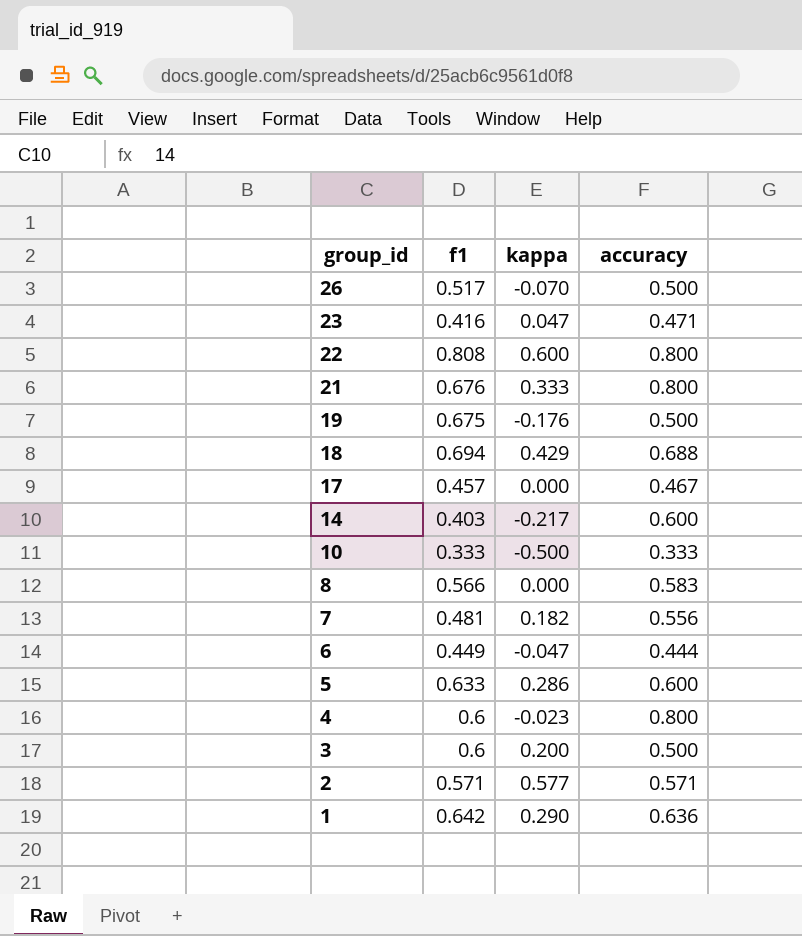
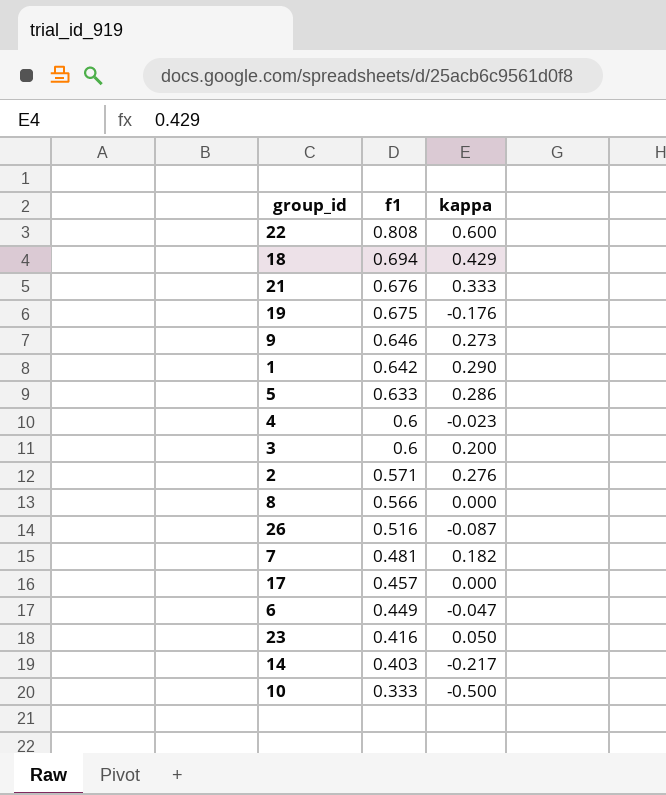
row order: group_id descending -> f1 descending
column accuracy | position: 4 -> none
row 9: none -> 0.646 | 0.273
2 | kappa: 0.577 -> 0.276
26 | f1: 0.517 -> 0.516
26 | kappa: -0.070 -> -0.087
23 | kappa: 0.047 -> 0.050

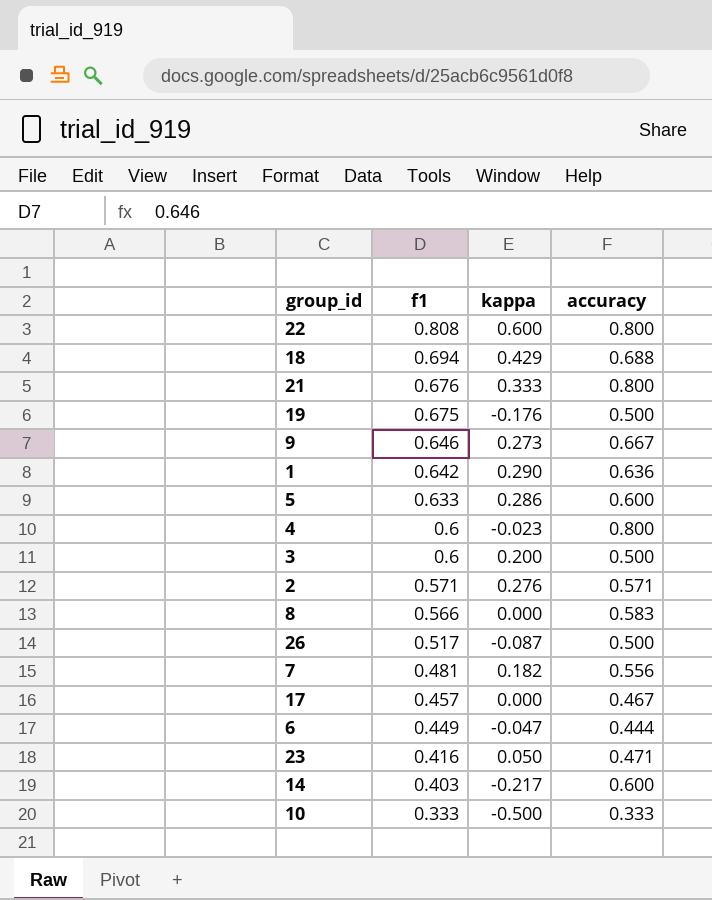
column accuracy | position: none -> 4
26 | f1: 0.516 -> 0.517

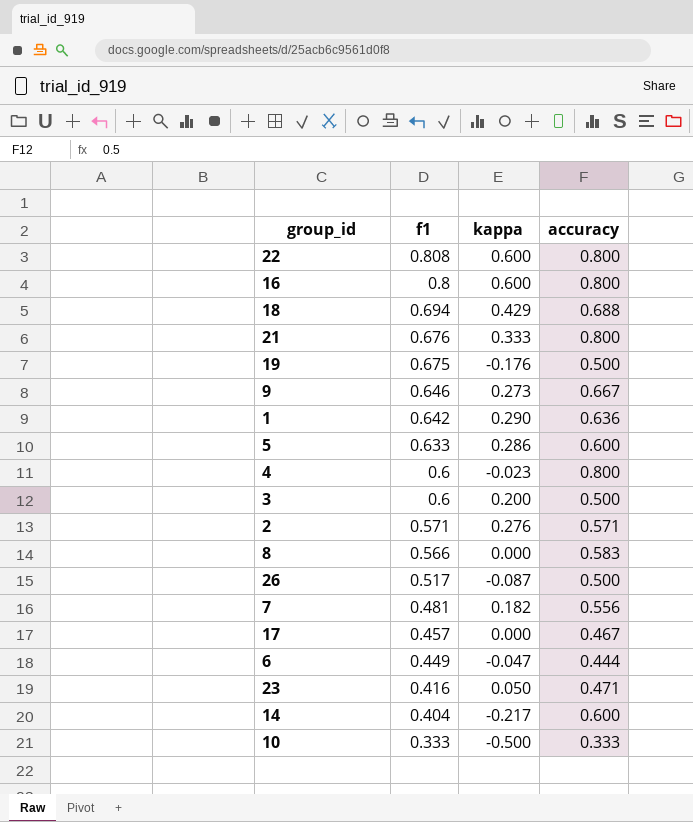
row 16: none -> 0.8 | 0.600 | 0.800
14 | f1: 0.403 -> 0.404

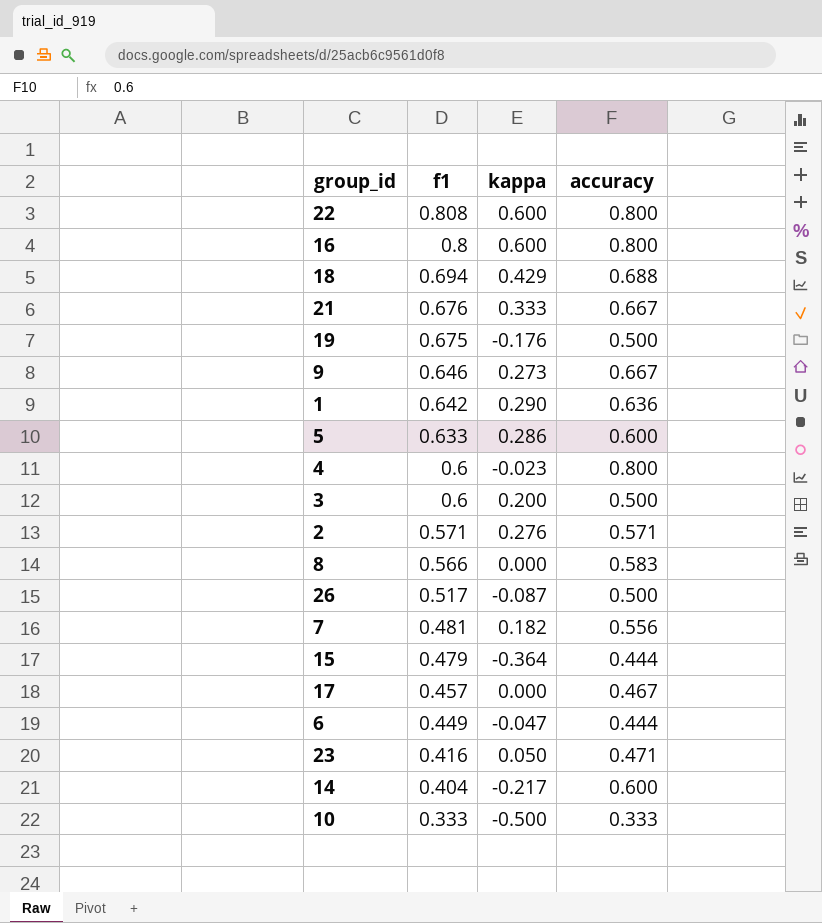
21 | accuracy: 0.800 -> 0.667
row 15: none -> 0.479 | -0.364 | 0.444

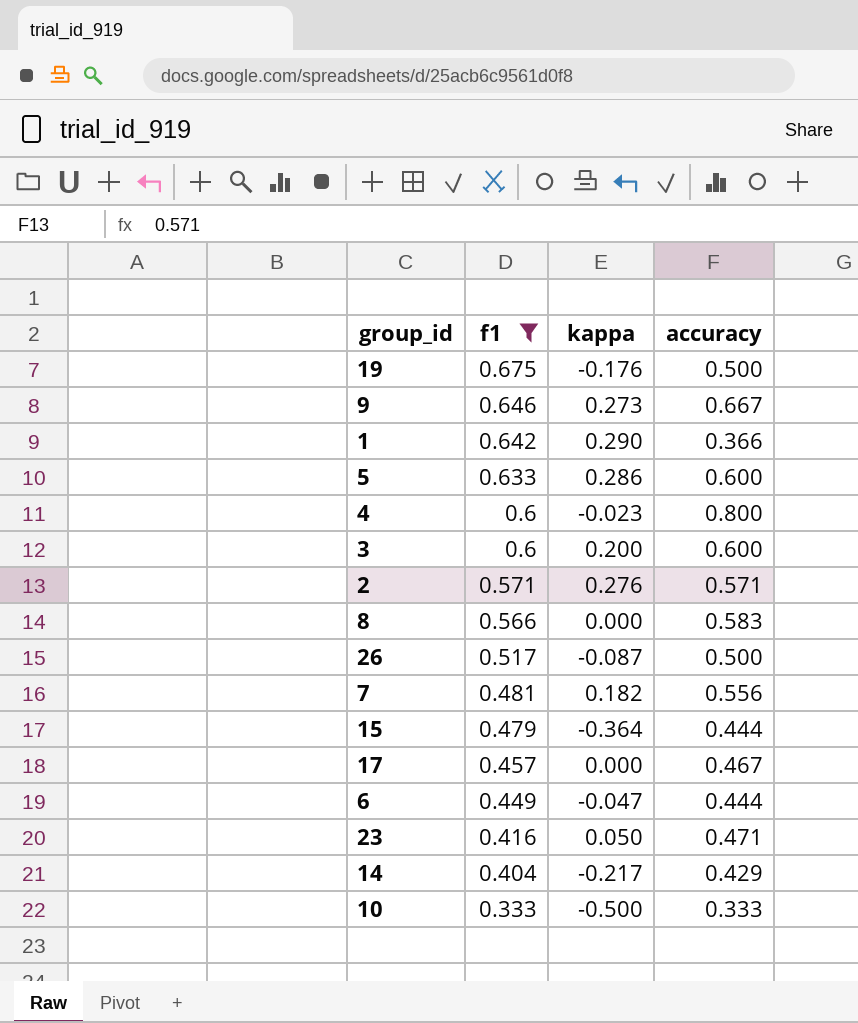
filter: none -> f1 <= 0.675
1 | accuracy: 0.636 -> 0.366
3 | accuracy: 0.500 -> 0.600
14 | accuracy: 0.600 -> 0.429

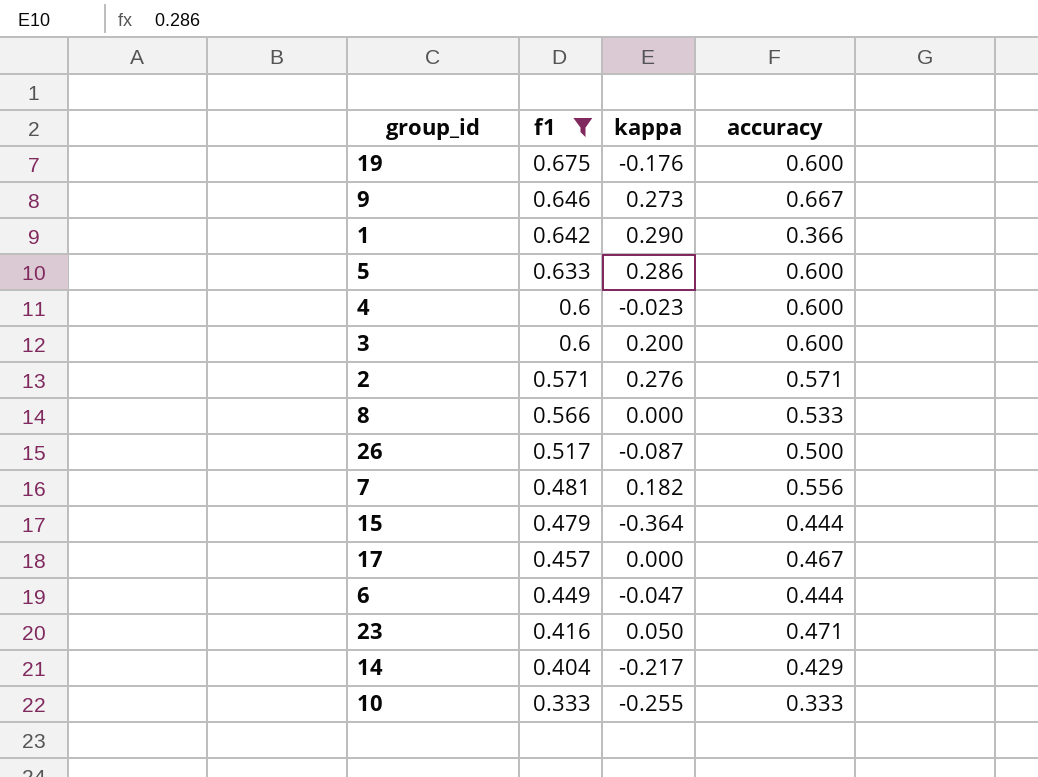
19 | accuracy: 0.500 -> 0.600
4 | accuracy: 0.800 -> 0.600
8 | accuracy: 0.583 -> 0.533
10 | kappa: -0.500 -> -0.255

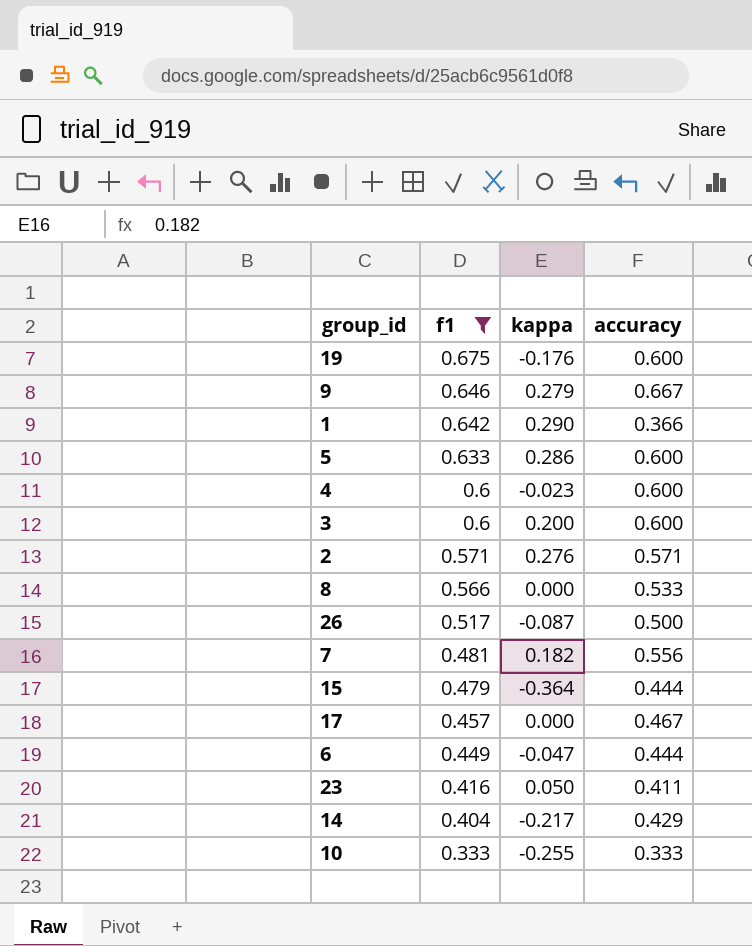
9 | kappa: 0.273 -> 0.279
23 | accuracy: 0.471 -> 0.411

